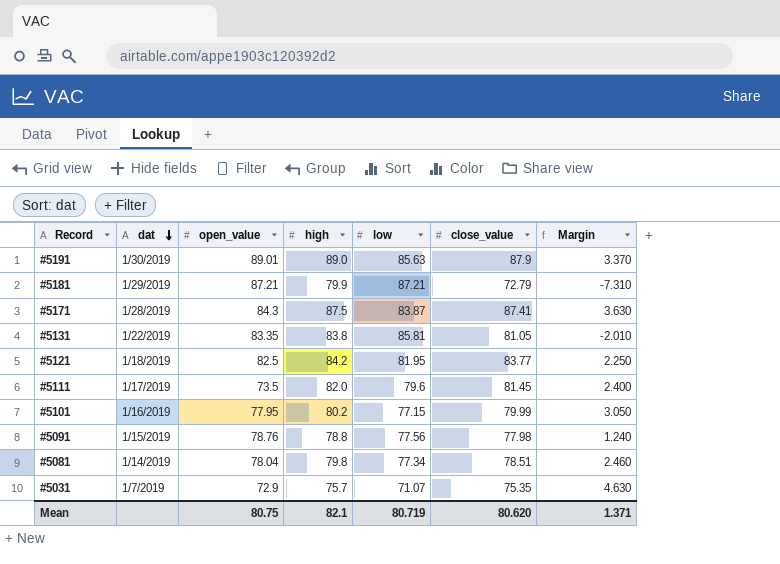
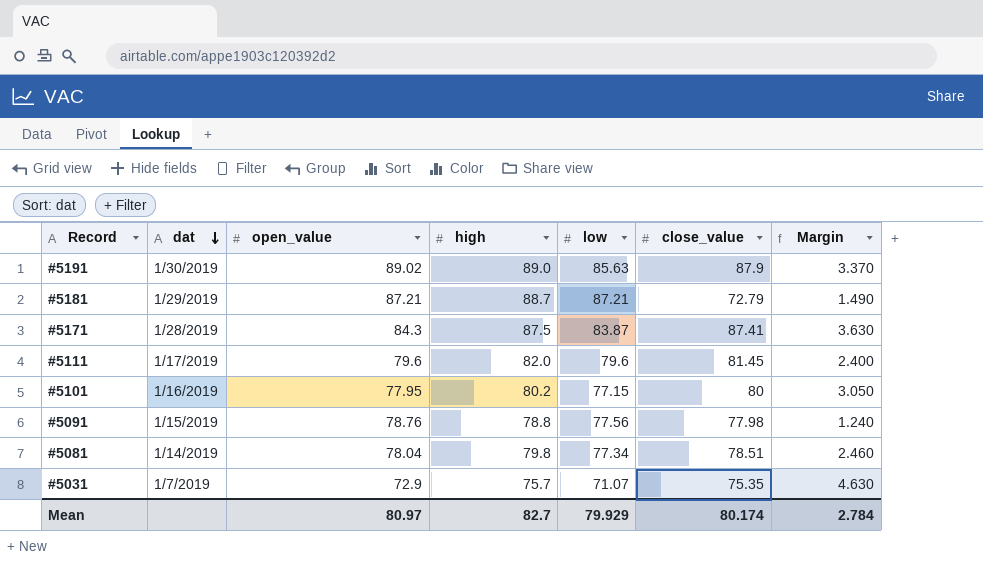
row #5131: 1/22/2019 | 83.35 | 83.8 | 85.81 | 81.05 | -2.010 -> none
row #5121: 1/18/2019 | 82.5 | 84.2 | 81.95 | 83.77 | 2.250 -> none
#5191 | open_value: 89.01 -> 89.02
#5181 | high: 79.9 -> 88.7
#5181 | Margin: -7.310 -> 1.490
#5111 | open_value: 73.5 -> 79.6
#5101 | close_value: 79.99 -> 80
Mean | open_value: 80.75 -> 80.97
Mean | high: 82.1 -> 82.7
Mean | low: 80.719 -> 79.929
Mean | close_value: 80.620 -> 80.174
Mean | Margin: 1.371 -> 2.784

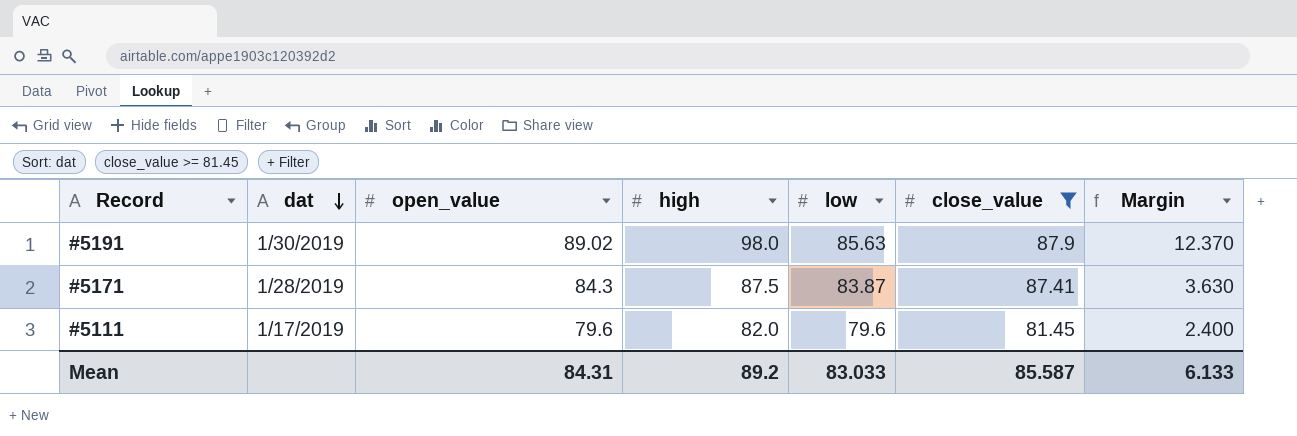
filter: none -> close_value >= 81.45
#5191 | high: 89.0 -> 98.0
#5191 | Margin: 3.370 -> 12.370
Mean | open_value: 80.97 -> 84.31
Mean | high: 82.7 -> 89.2
Mean | low: 79.929 -> 83.033
Mean | close_value: 80.174 -> 85.587
Mean | Margin: 2.784 -> 6.133

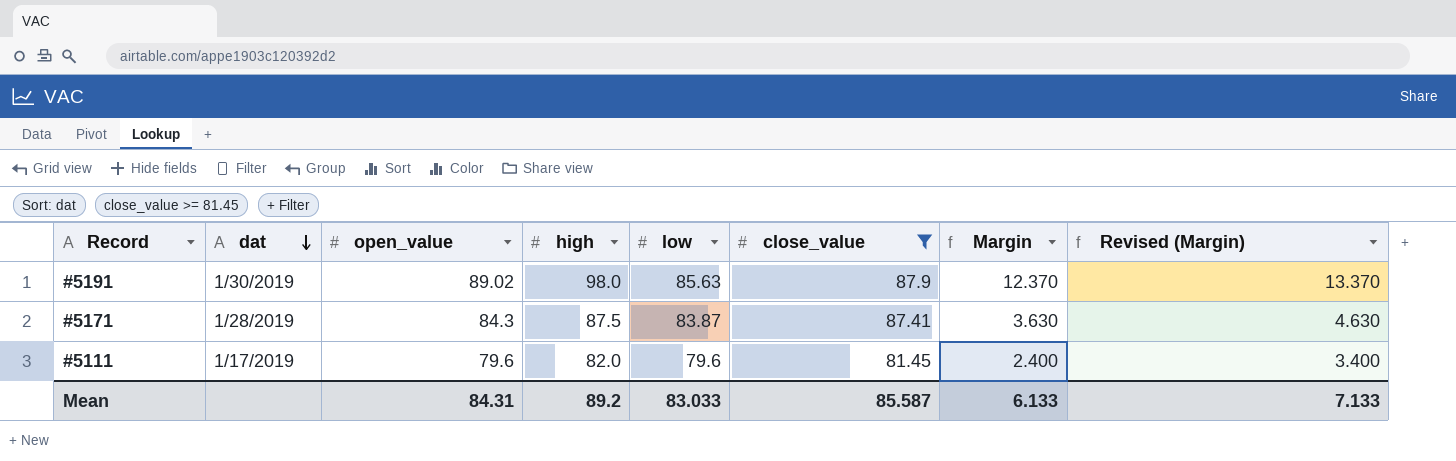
column Revised (Margin) | formula: none -> [Margin] + 1

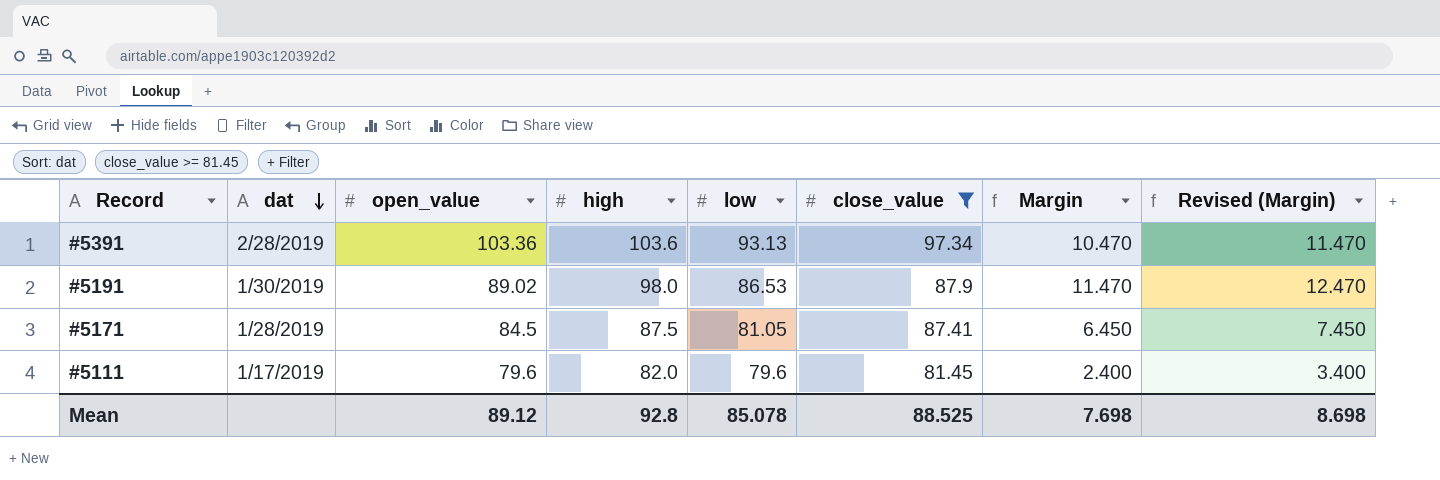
row #5391: none -> 2/28/2019 | 103.36 | 103.6 | 93.13 | 97.34 | 10.470 | 11.470
#5191 | low: 85.63 -> 86.53
#5191 | Margin: 12.370 -> 11.470
#5191 | Revised (Margin): 13.370 -> 12.470
#5171 | open_value: 84.3 -> 84.5
#5171 | low: 83.87 -> 81.05
#5171 | Margin: 3.630 -> 6.450
#5171 | Revised (Margin): 4.630 -> 7.450
Mean | open_value: 84.31 -> 89.12
Mean | high: 89.2 -> 92.8
Mean | low: 83.033 -> 85.078
Mean | close_value: 85.587 -> 88.525
Mean | Margin: 6.133 -> 7.698
Mean | Revised (Margin): 7.133 -> 8.698

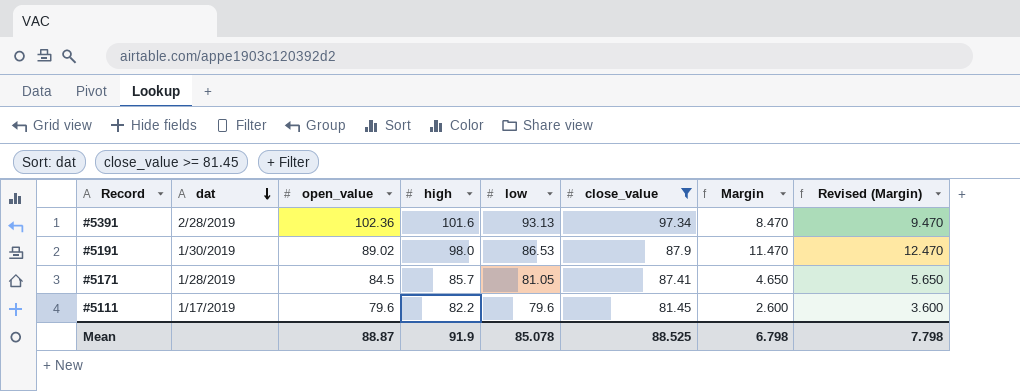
#5391 | open_value: 103.36 -> 102.36
#5391 | high: 103.6 -> 101.6
#5391 | Margin: 10.470 -> 8.470
#5391 | Revised (Margin): 11.470 -> 9.470
#5171 | high: 87.5 -> 85.7
#5171 | Margin: 6.450 -> 4.650
#5171 | Revised (Margin): 7.450 -> 5.650
#5111 | high: 82.0 -> 82.2
#5111 | Margin: 2.400 -> 2.600
#5111 | Revised (Margin): 3.400 -> 3.600
Mean | open_value: 89.12 -> 88.87
Mean | high: 92.8 -> 91.9
Mean | Margin: 7.698 -> 6.798
Mean | Revised (Margin): 8.698 -> 7.798

